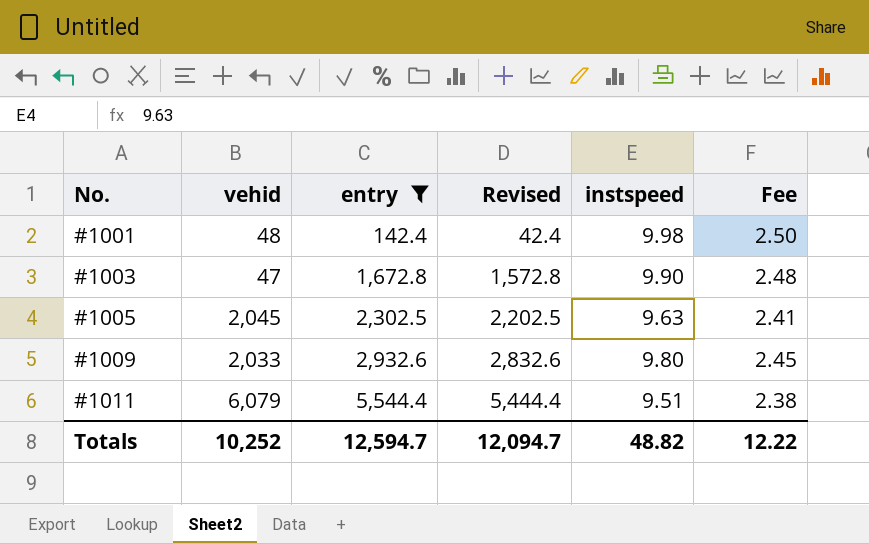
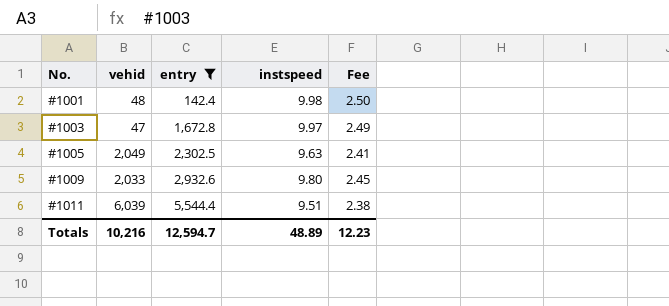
column Revised | formula: [entry] - 100 -> none
#1003 | instspeed: 9.90 -> 9.97
#1003 | Fee: 2.48 -> 2.49
#1005 | vehid: 2,045 -> 2,049
#1011 | vehid: 6,079 -> 6,039
Totals | vehid: 10,252 -> 10,216
Totals | instspeed: 48.82 -> 48.89
Totals | Fee: 12.22 -> 12.23

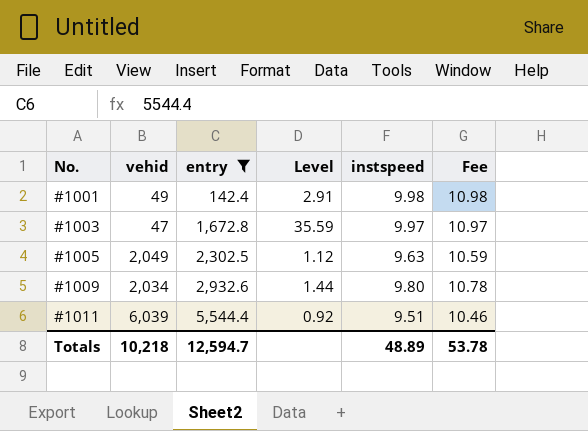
column Level | formula: none -> [entry] / [vehid]
column Fee | formula: [instspeed] * 0.25 -> [instspeed] * 1.1
#1001 | vehid: 48 -> 49
#1009 | vehid: 2,033 -> 2,034
Totals | vehid: 10,216 -> 10,218
Totals | Fee: 12.23 -> 53.78

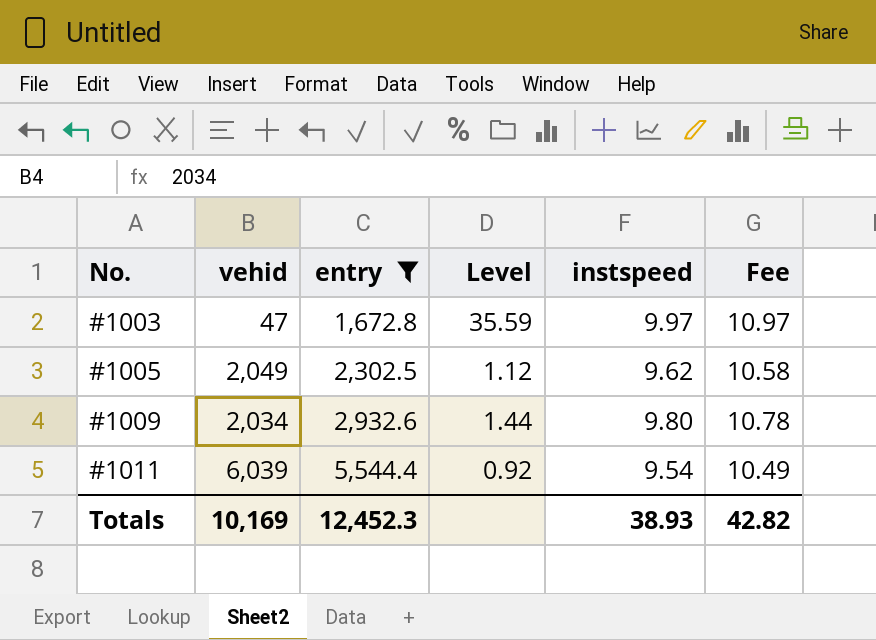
row #1001: 49 | 142.4 | 2.91 | 9.98 | 10.98 -> none
#1005 | instspeed: 9.63 -> 9.62
#1005 | Fee: 10.59 -> 10.58
#1011 | instspeed: 9.51 -> 9.54
#1011 | Fee: 10.46 -> 10.49
Totals | vehid: 10,218 -> 10,169
Totals | entry: 12,594.7 -> 12,452.3
Totals | instspeed: 48.89 -> 38.93
Totals | Fee: 53.78 -> 42.82

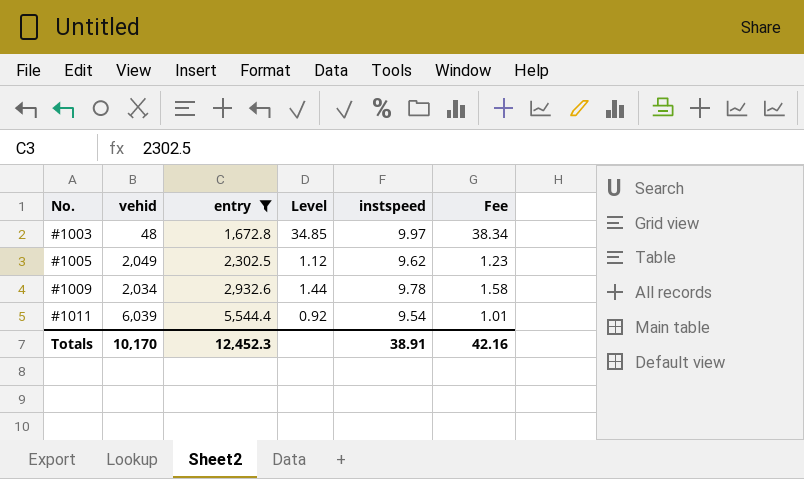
column Fee | formula: [instspeed] * 1.1 -> [Level] * 1.1
#1003 | vehid: 47 -> 48
#1003 | Level: 35.59 -> 34.85
#1009 | instspeed: 9.80 -> 9.78
Totals | vehid: 10,169 -> 10,170
Totals | instspeed: 38.93 -> 38.91
Totals | Fee: 42.82 -> 42.16

